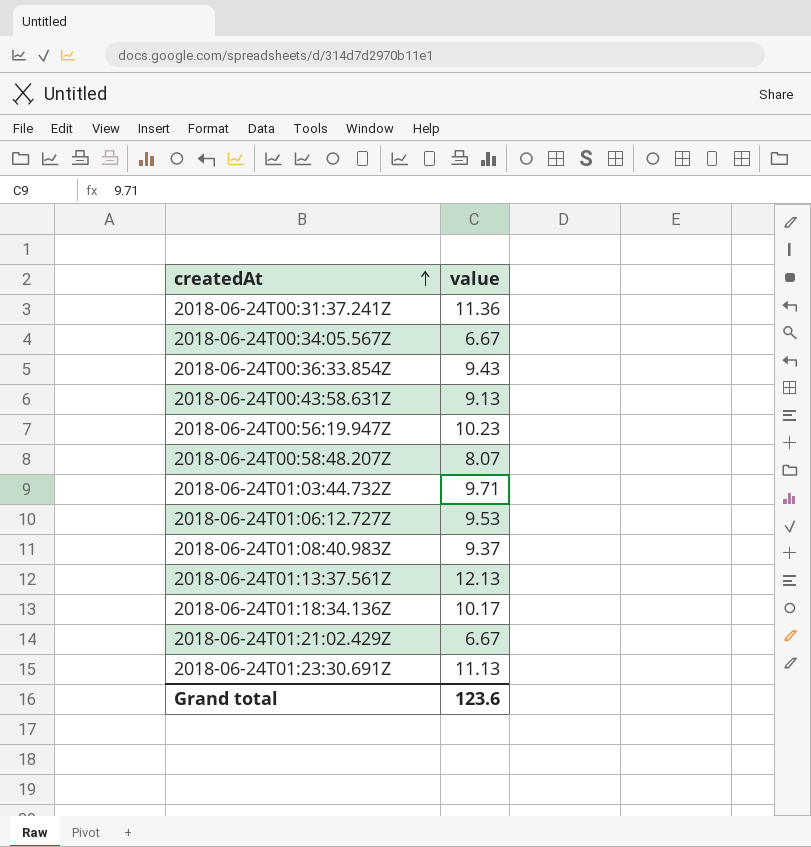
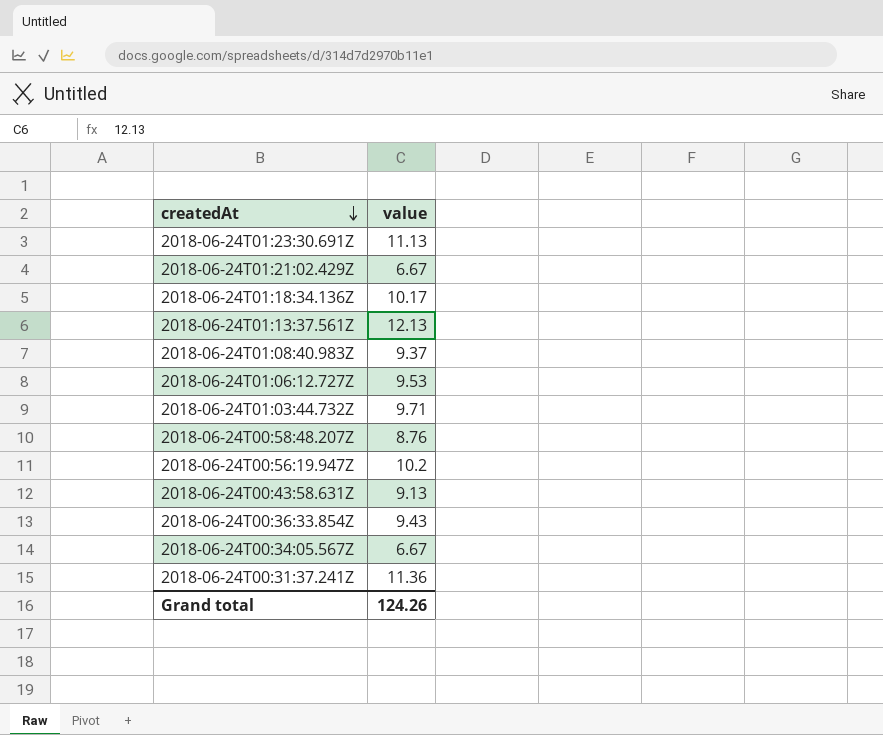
row order: createdAt ascending -> createdAt descending
2018-06-24T00:58:48.207Z | value: 8.07 -> 8.76
2018-06-24T00:56:19.947Z | value: 10.23 -> 10.2
Grand total | value: 123.6 -> 124.26

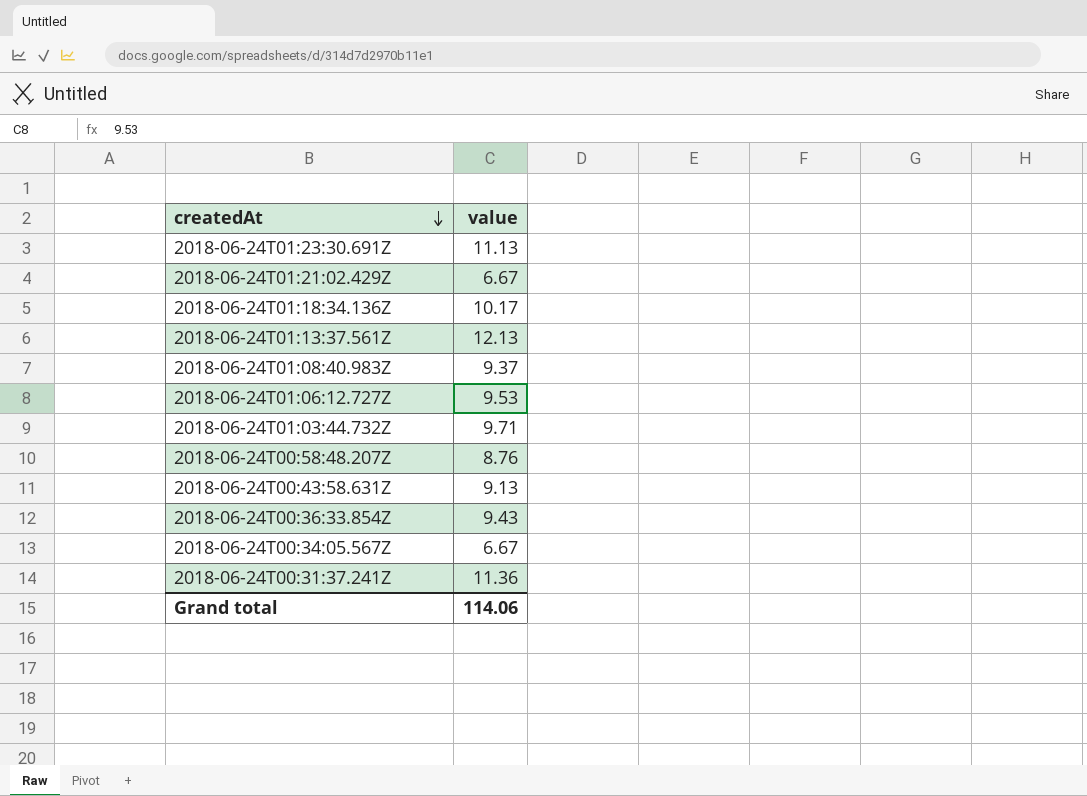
row 2018-06-24T00:56:19.947Z: 10.2 -> none
Grand total | value: 124.26 -> 114.06

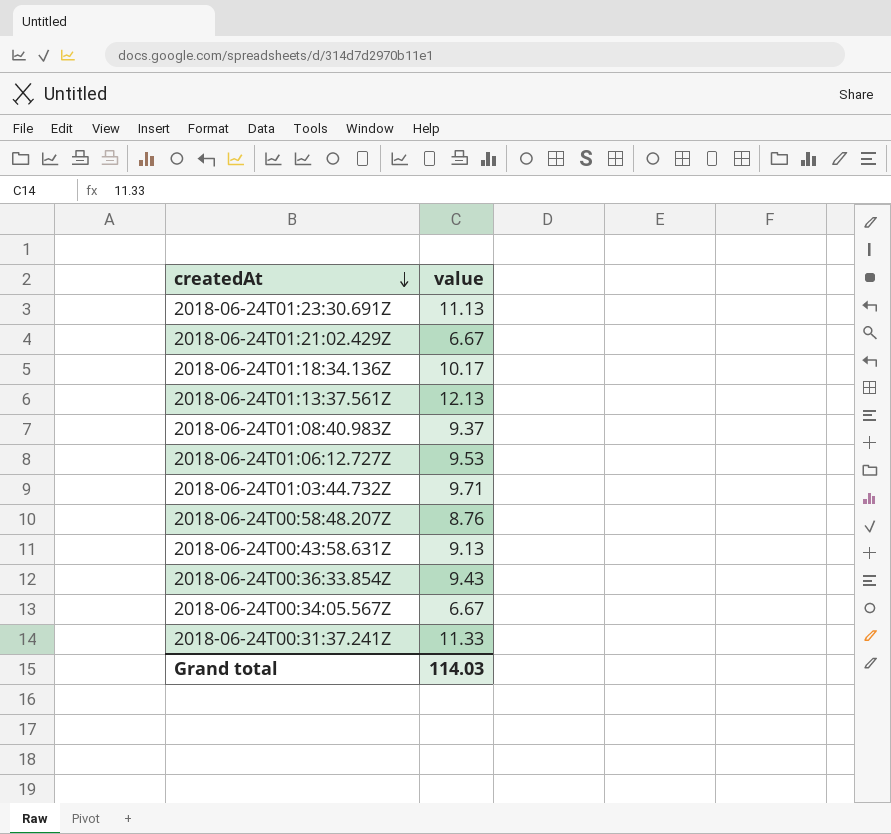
2018-06-24T00:31:37.241Z | value: 11.36 -> 11.33
Grand total | value: 114.06 -> 114.03

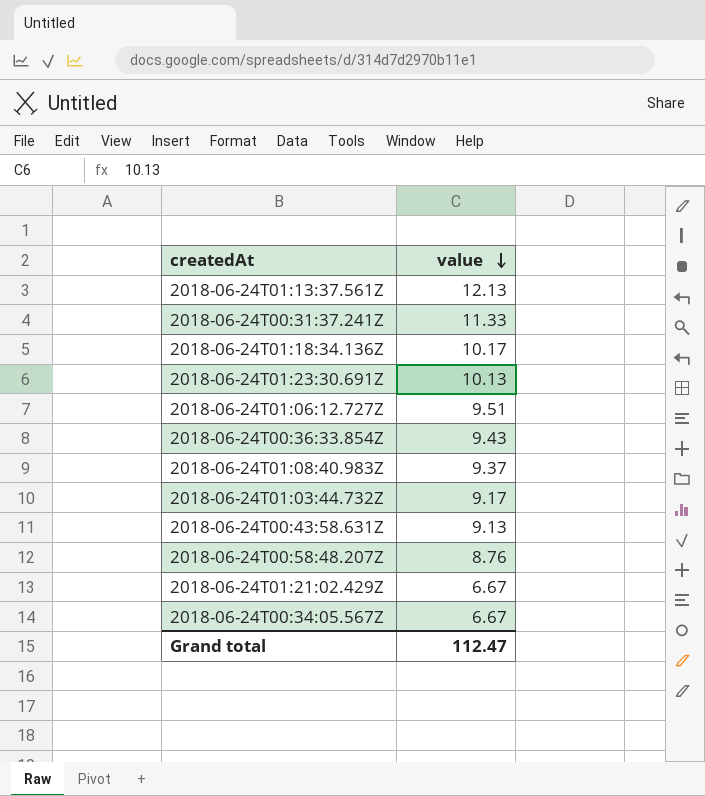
row order: createdAt descending -> value descending
2018-06-24T01:23:30.691Z | value: 11.13 -> 10.13
2018-06-24T01:06:12.727Z | value: 9.53 -> 9.51
2018-06-24T01:03:44.732Z | value: 9.71 -> 9.17
Grand total | value: 114.03 -> 112.47

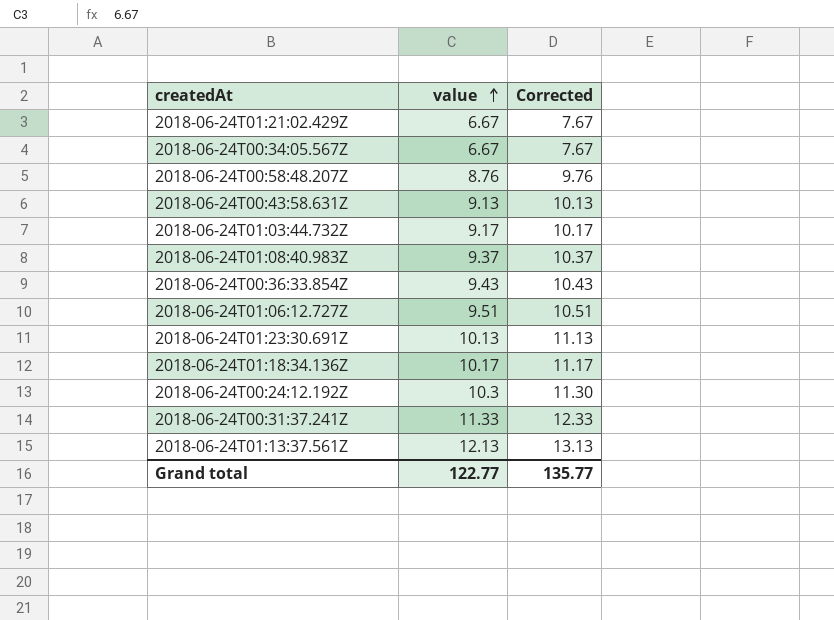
row order: value descending -> value ascending
column Corrected | formula: none -> [value] + 1
row 2018-06-24T00:24:12.192Z: none -> 10.3 | 11.30
Grand total | value: 112.47 -> 122.77

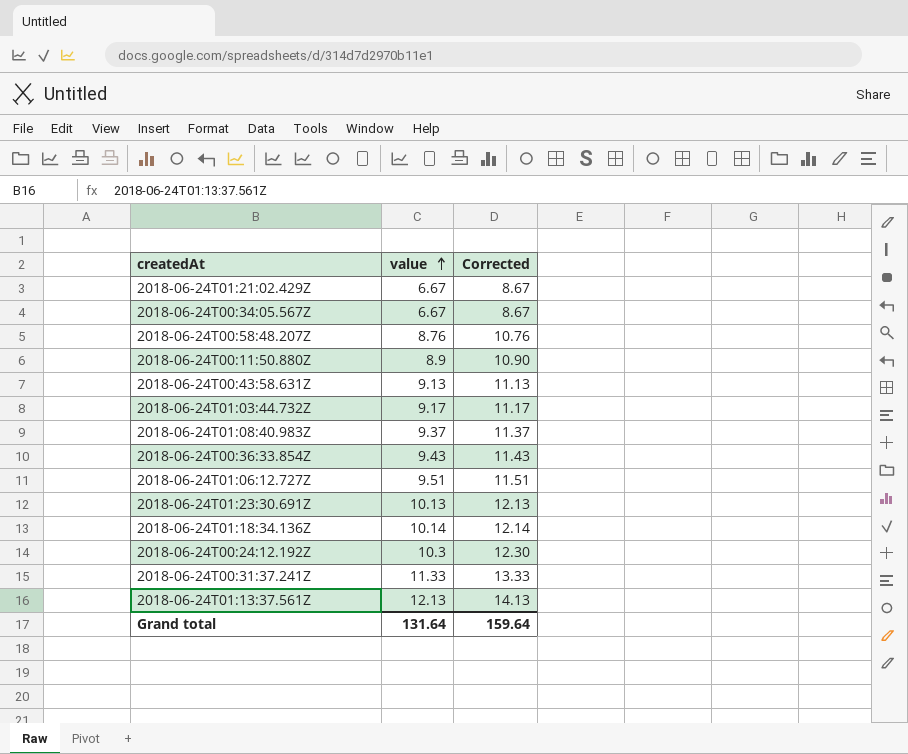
column Corrected | formula: [value] + 1 -> [value] + 2
row 2018-06-24T00:11:50.880Z: none -> 8.9 | 10.90
2018-06-24T01:18:34.136Z | value: 10.17 -> 10.14
Grand total | value: 122.77 -> 131.64
Grand total | Corrected: 135.77 -> 159.64

